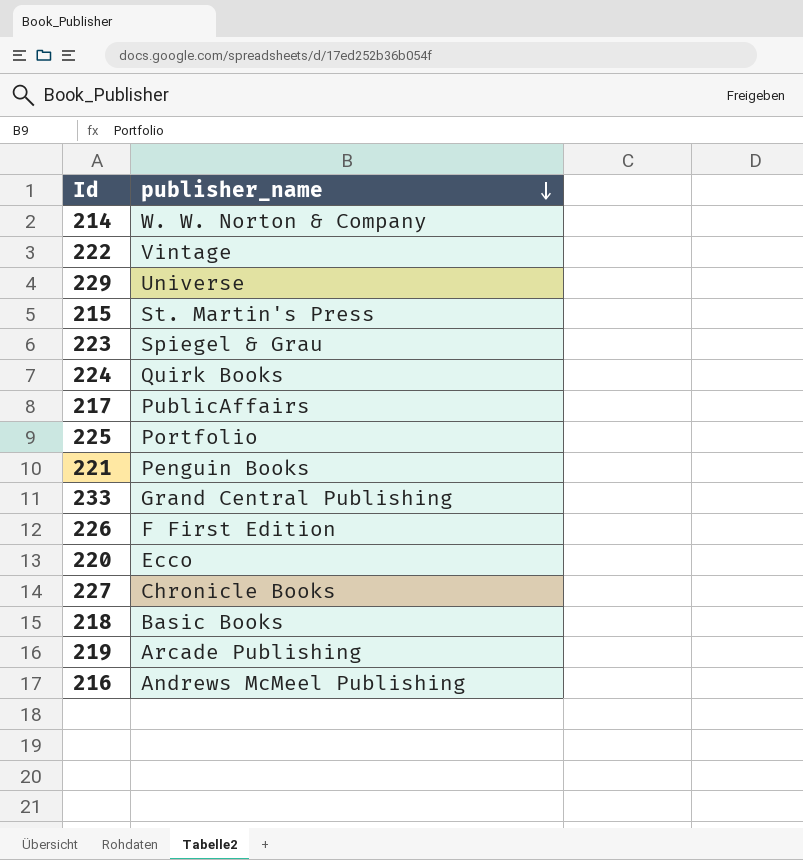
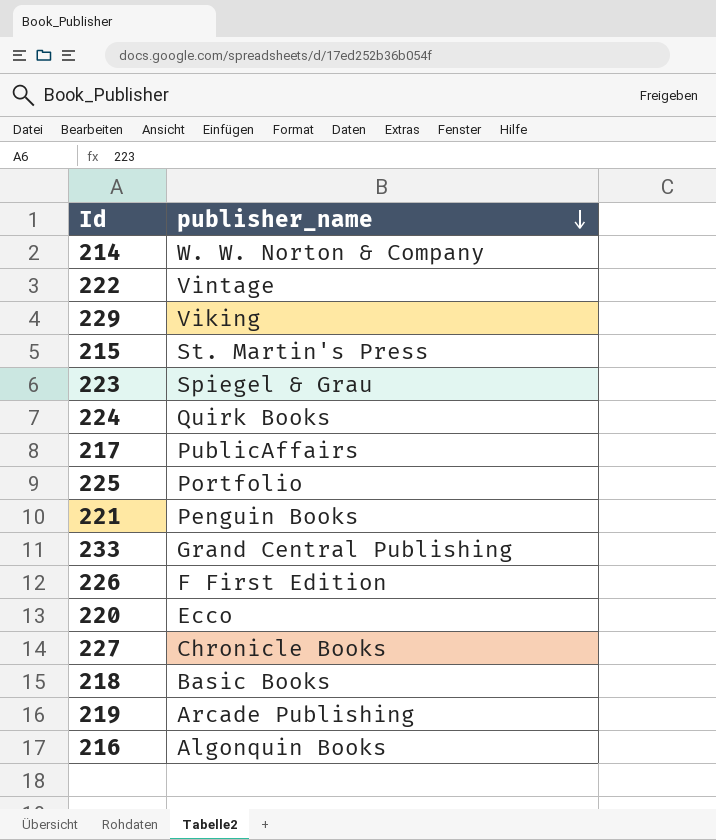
229 | publisher_name: Universe -> Viking
216 | publisher_name: Andrews McMeel Publishing -> Algonquin Books

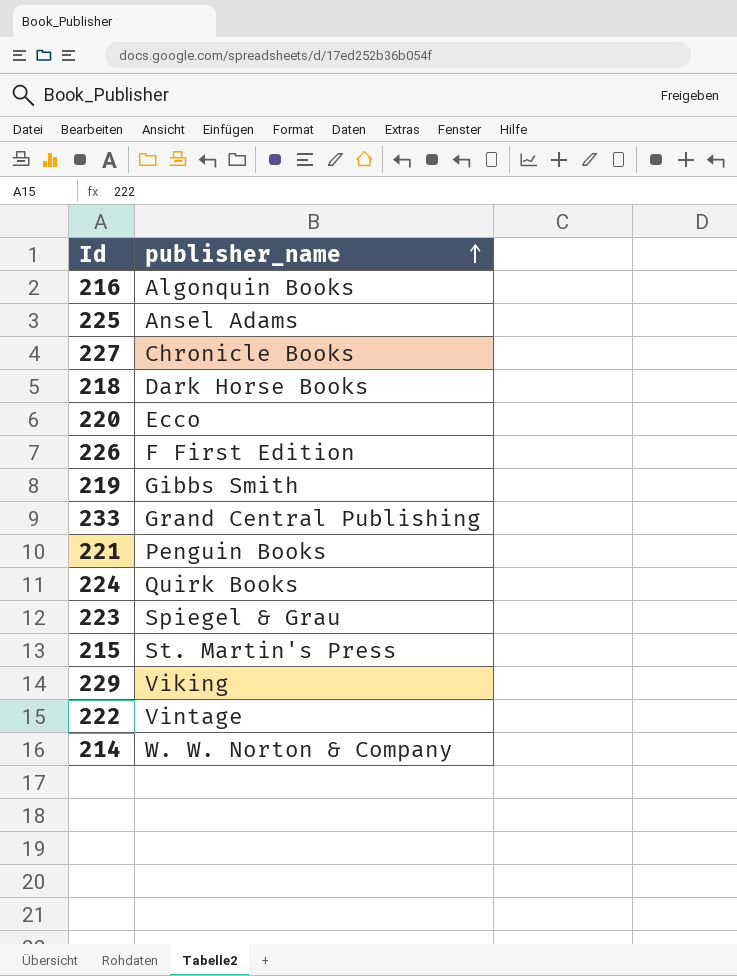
row order: publisher_name descending -> publisher_name ascending
row 217: PublicAffairs -> none
225 | publisher_name: Portfolio -> Ansel Adams
218 | publisher_name: Basic Books -> Dark Horse Books
219 | publisher_name: Arcade Publishing -> Gibbs Smith

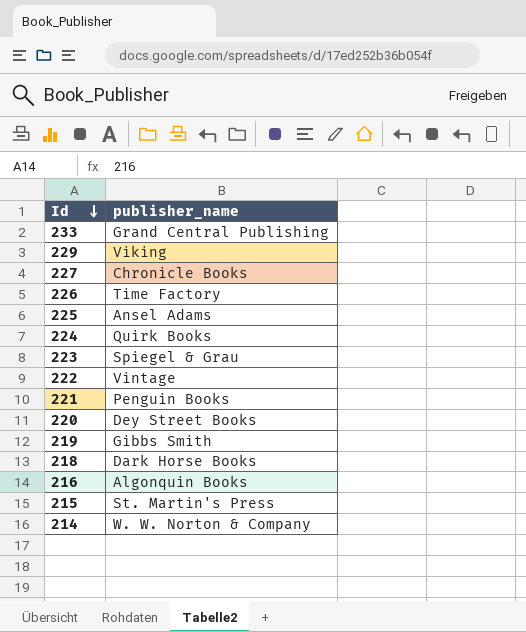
row order: publisher_name ascending -> Id descending
226 | publisher_name: F First Edition -> Time Factory
220 | publisher_name: Ecco -> Dey Street Books

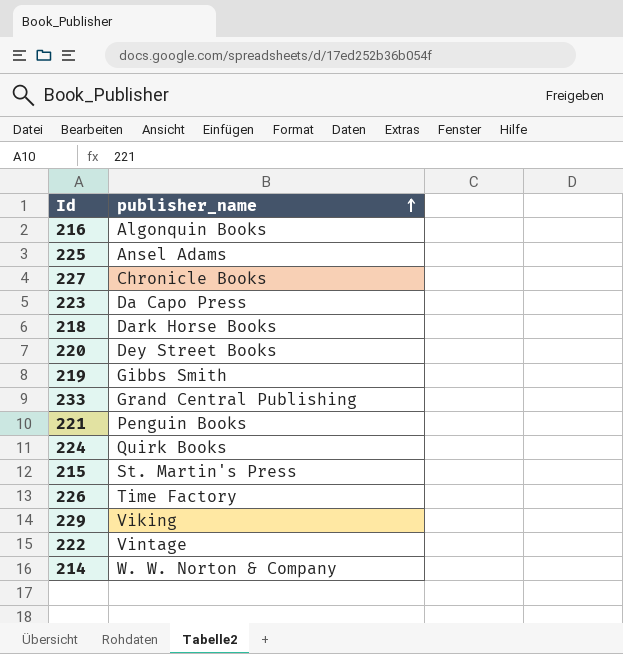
row order: Id descending -> publisher_name ascending
223 | publisher_name: Spiegel & Grau -> Da Capo Press

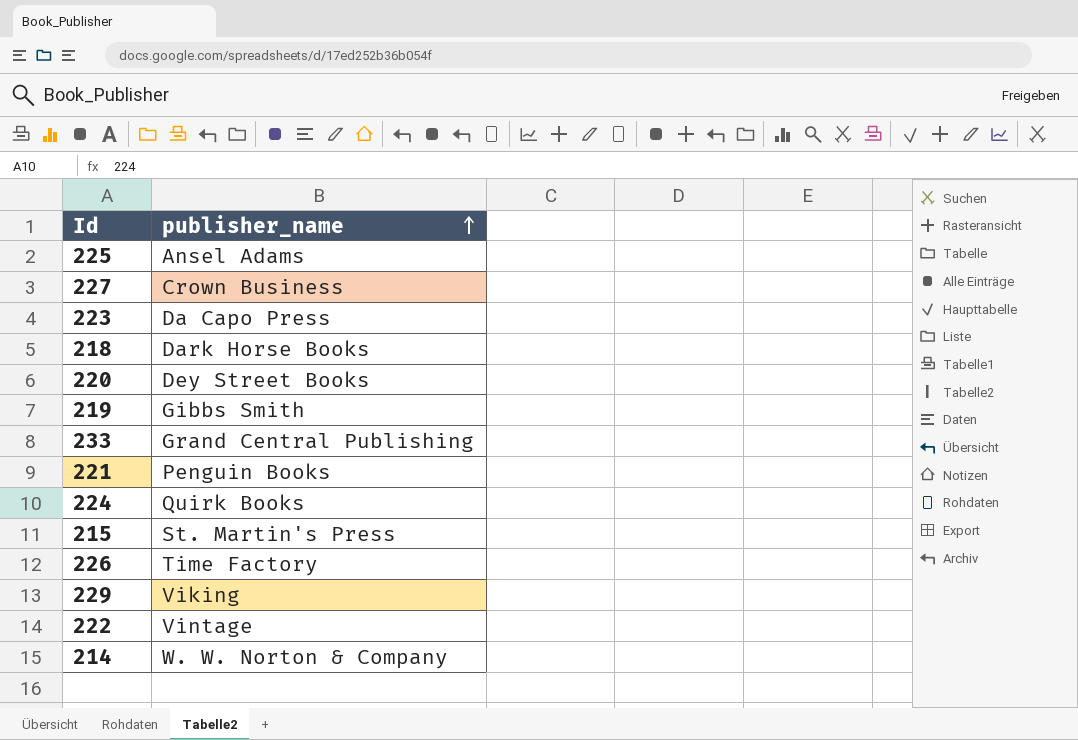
row 216: Algonquin Books -> none
227 | publisher_name: Chronicle Books -> Crown Business

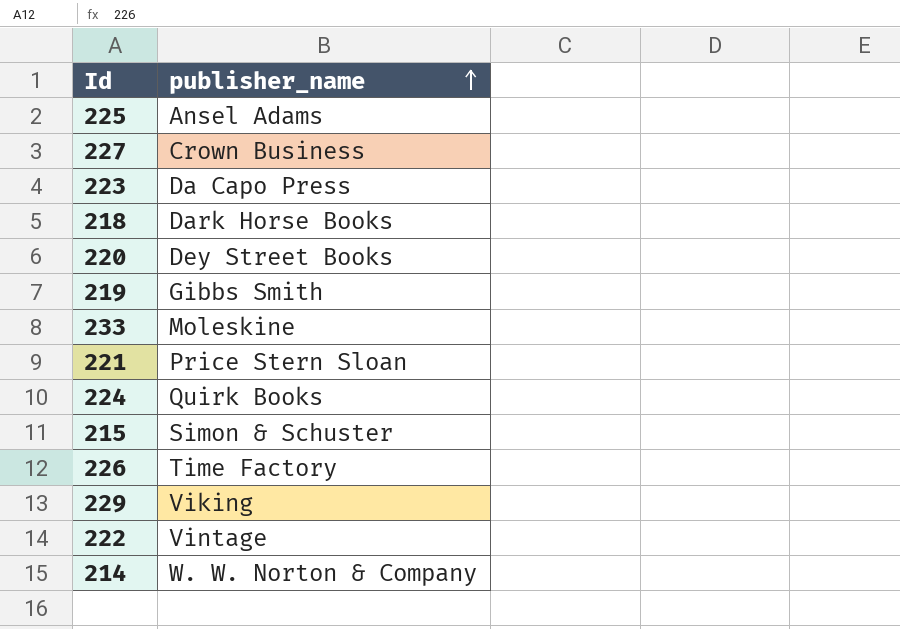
233 | publisher_name: Grand Central Publishing -> Moleskine
221 | publisher_name: Penguin Books -> Price Stern Sloan
215 | publisher_name: St. Martin's Press -> Simon & Schuster

